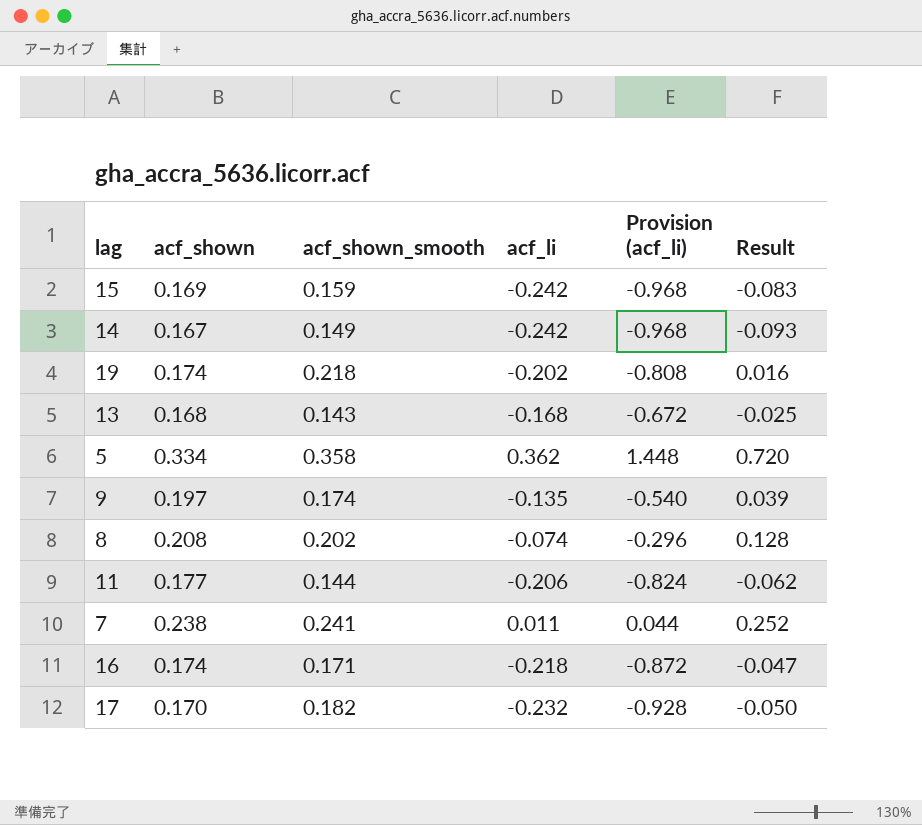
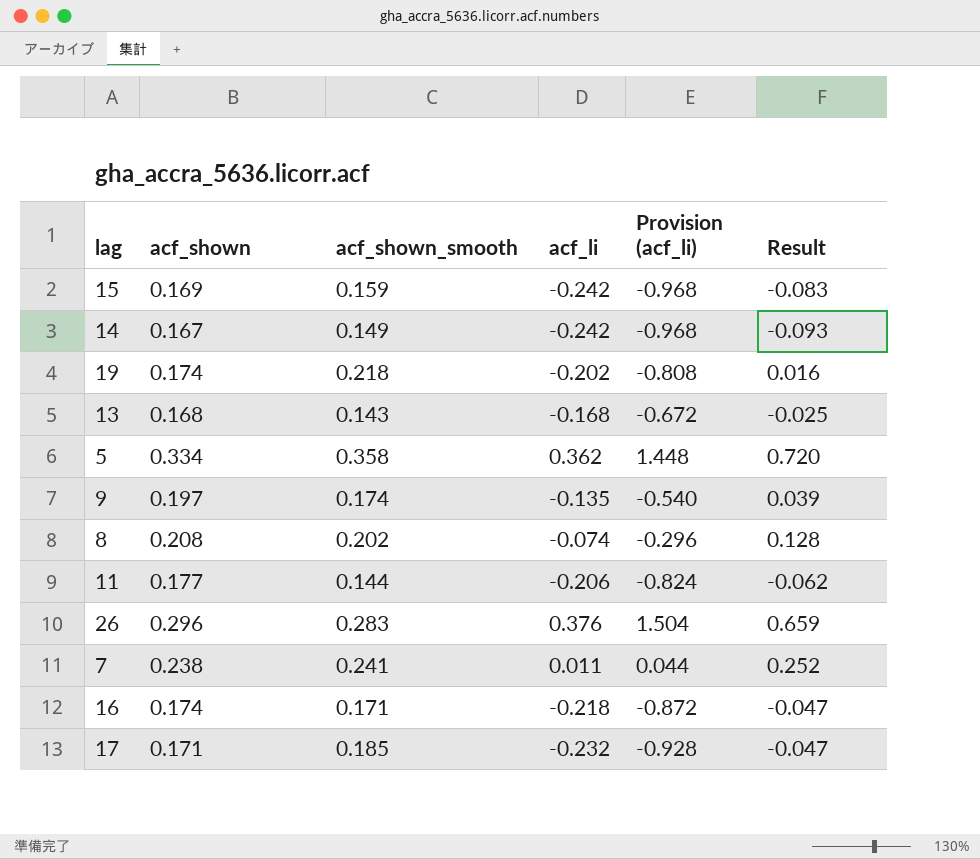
row 26: none -> 0.296 | 0.283 | 0.376 | 1.504 | 0.659
17 | acf_shown: 0.170 -> 0.171
17 | acf_shown_smooth: 0.182 -> 0.185
17 | Result: -0.050 -> -0.047

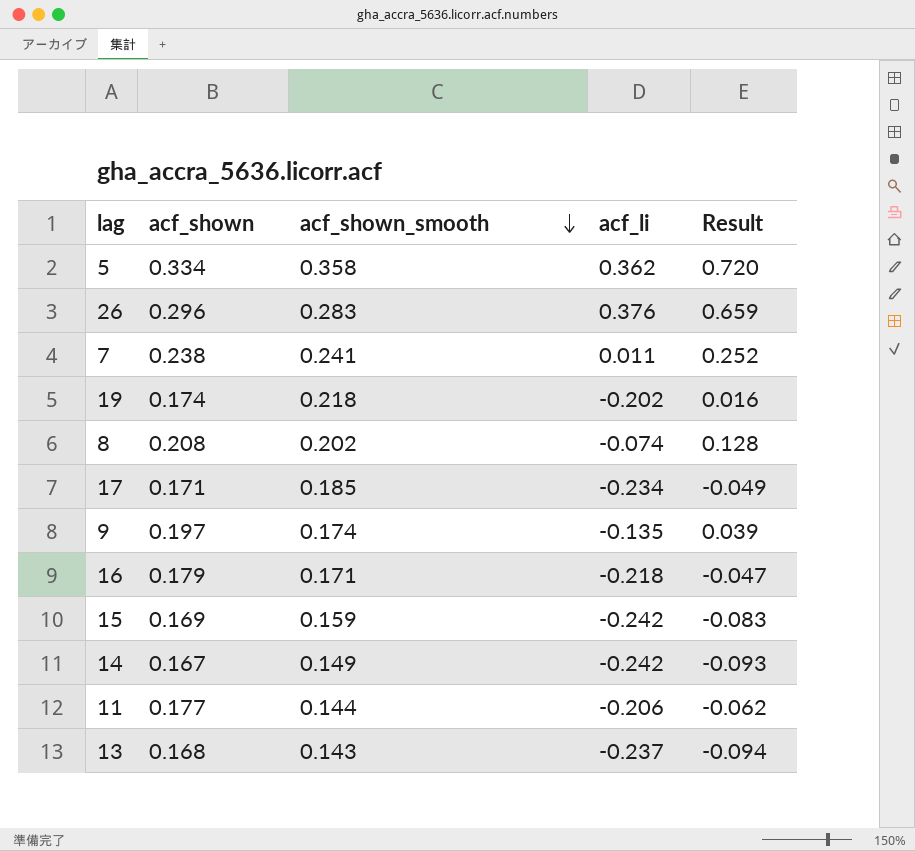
row order: none -> acf_shown_smooth descending
column Provision (acf_li) | formula: [acf_li] * 4 -> none
17 | acf_li: -0.232 -> -0.234
17 | Result: -0.047 -> -0.049
16 | acf_shown: 0.174 -> 0.179
13 | acf_li: -0.168 -> -0.237
13 | Result: -0.025 -> -0.094

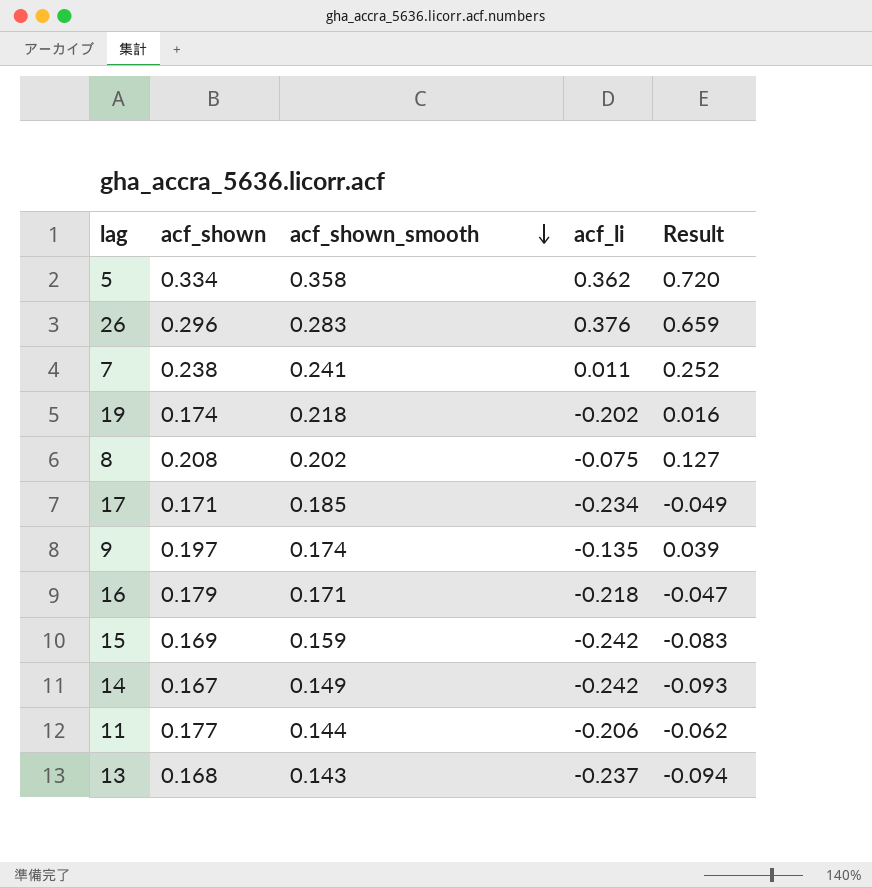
8 | acf_li: -0.074 -> -0.075
8 | Result: 0.128 -> 0.127

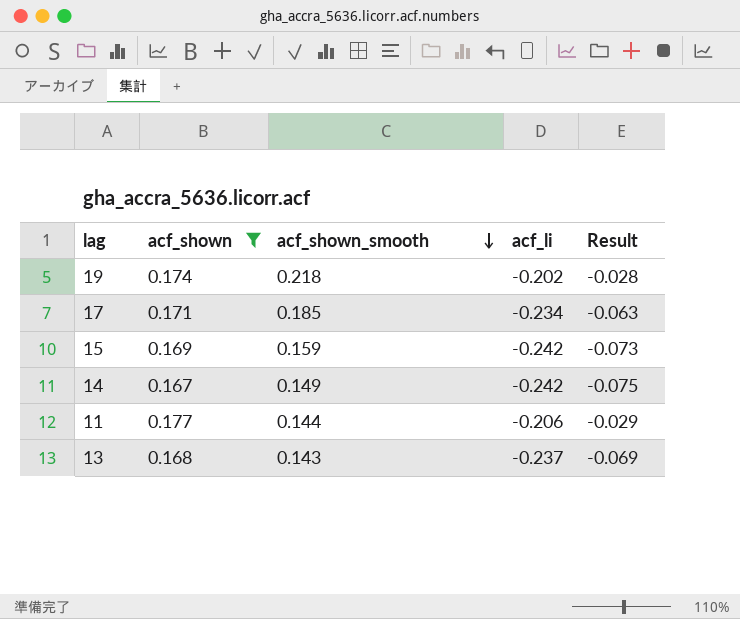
filter: none -> acf_shown <= 0.177
column Result | formula: [acf_shown_smooth] + [acf_li] -> [acf_shown] + [acf_li]

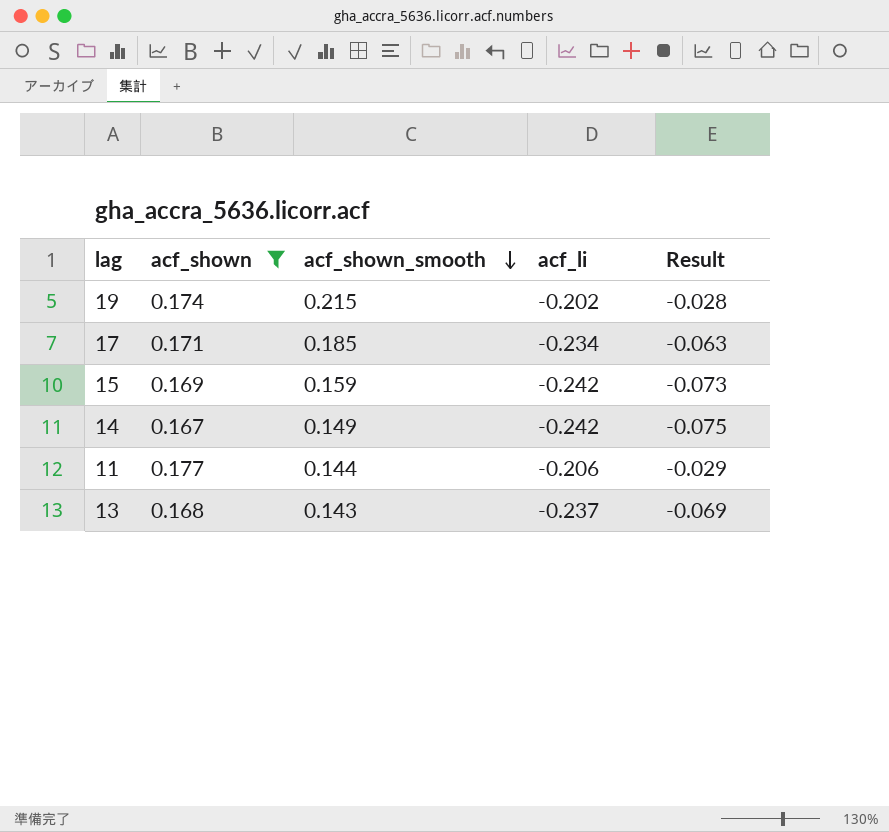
19 | acf_shown_smooth: 0.218 -> 0.215

